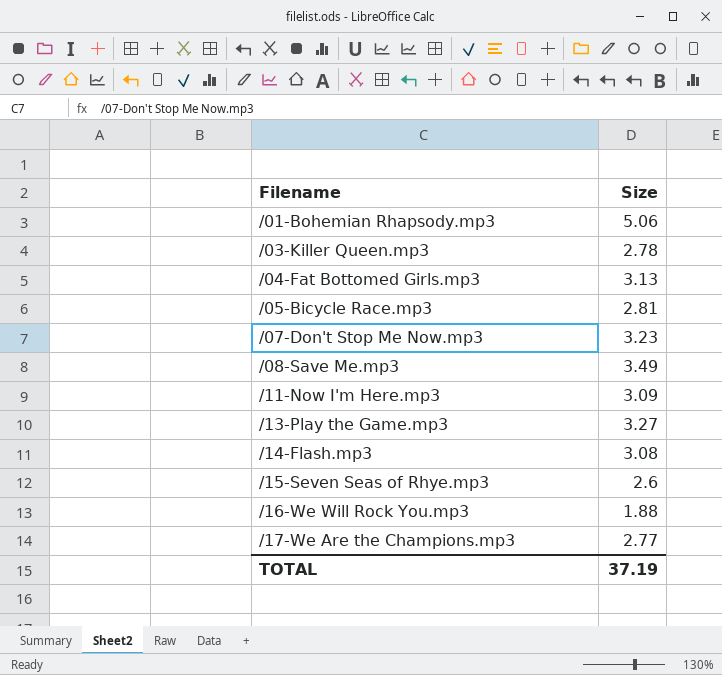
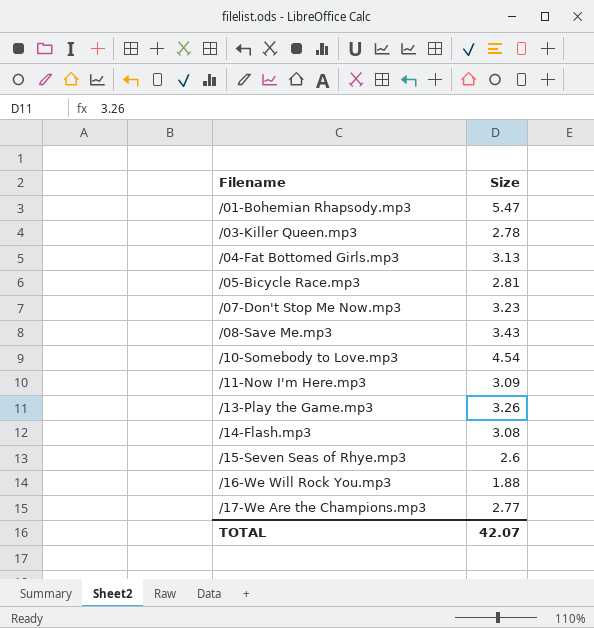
/01-Bohemian Rhapsody.mp3 | Size: 5.06 -> 5.47
/08-Save Me.mp3 | Size: 3.49 -> 3.43
row /10-Somebody to Love.mp3: none -> 4.54
/13-Play the Game.mp3 | Size: 3.27 -> 3.26
TOTAL | Size: 37.19 -> 42.07

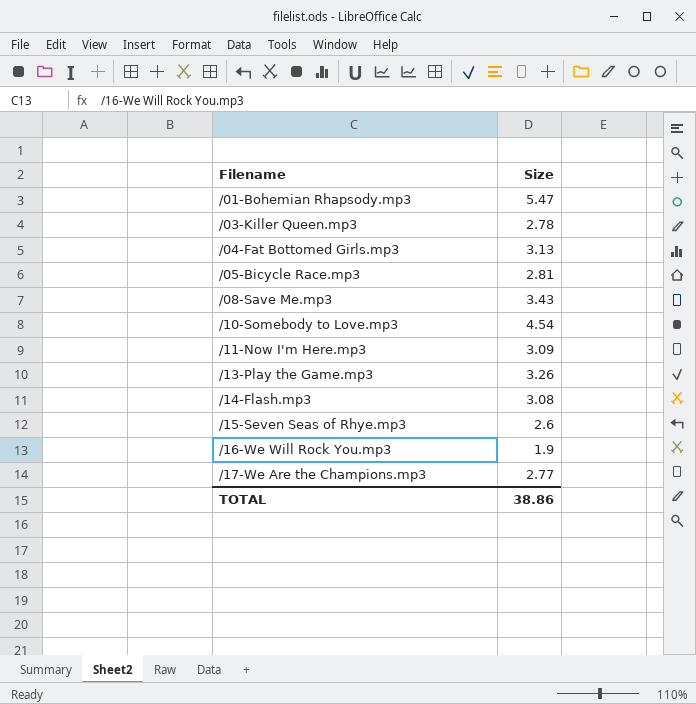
row /07-Don't Stop Me Now.mp3: 3.23 -> none
/16-We Will Rock You.mp3 | Size: 1.88 -> 1.9
TOTAL | Size: 42.07 -> 38.86

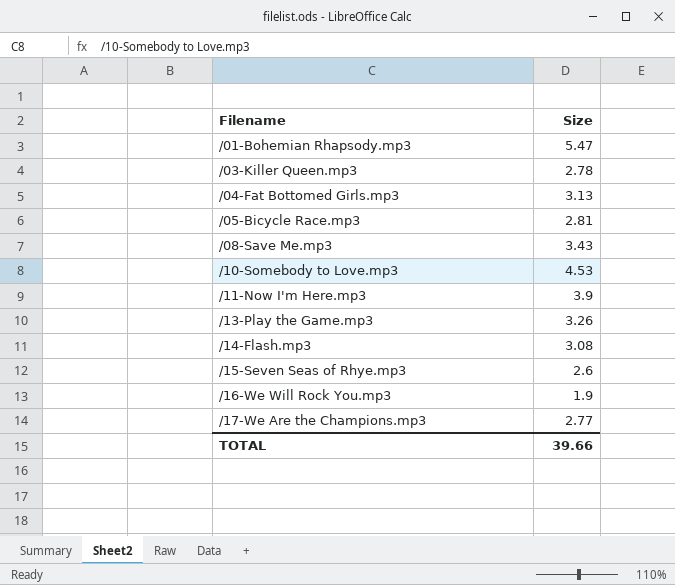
/10-Somebody to Love.mp3 | Size: 4.54 -> 4.53
/11-Now I'm Here.mp3 | Size: 3.09 -> 3.9
TOTAL | Size: 38.86 -> 39.66

